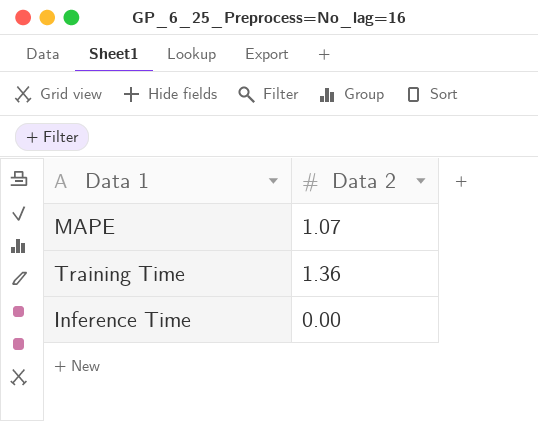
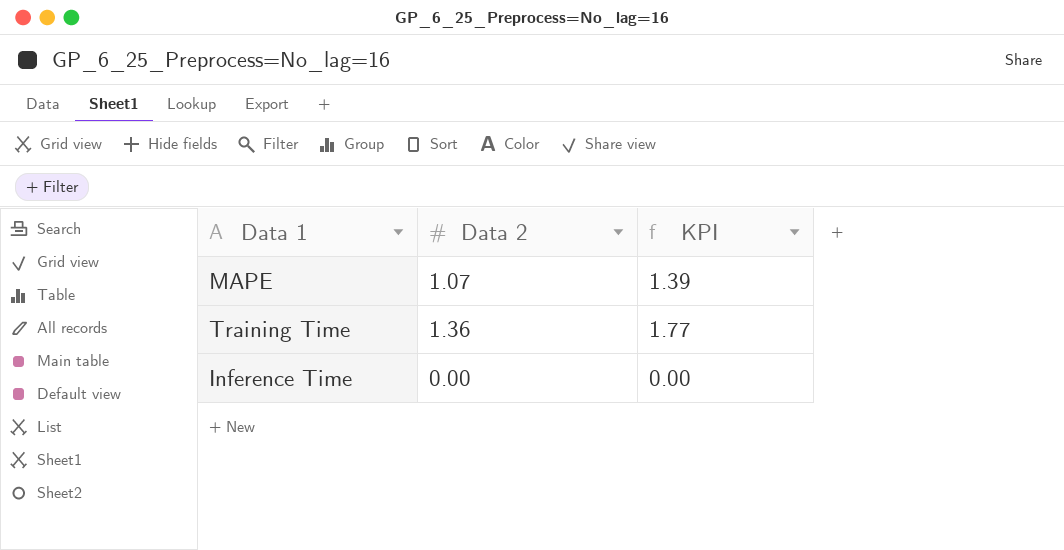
column KPI | formula: none -> [Data 2] * 1.3

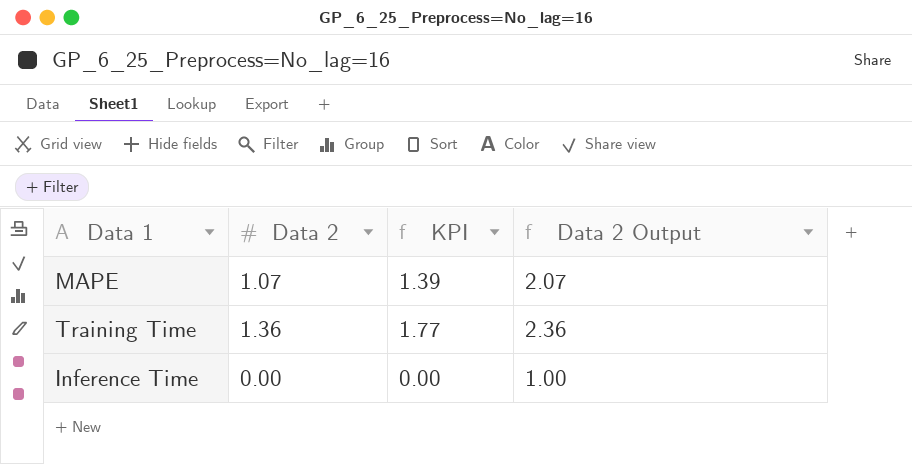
column Data 2 Output | formula: none -> [Data 2] + 1

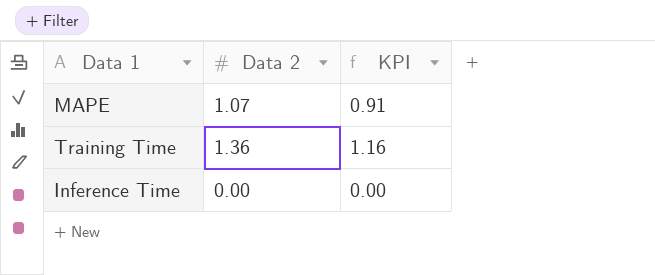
column Data 2 Output | formula: [Data 2] + 1 -> none
column KPI | formula: [Data 2] * 1.3 -> [Data 2] * 0.85

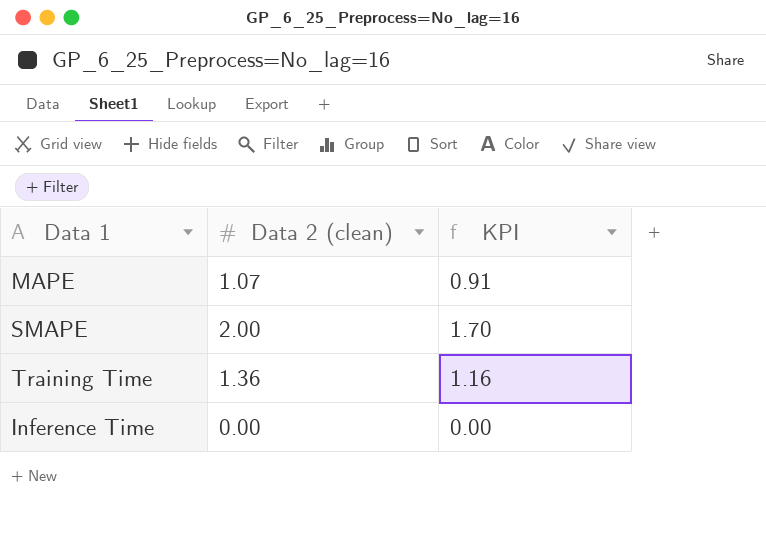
column name: Data 2 -> Data 2 (clean)
row SMAPE: none -> 2.00 | 1.70

